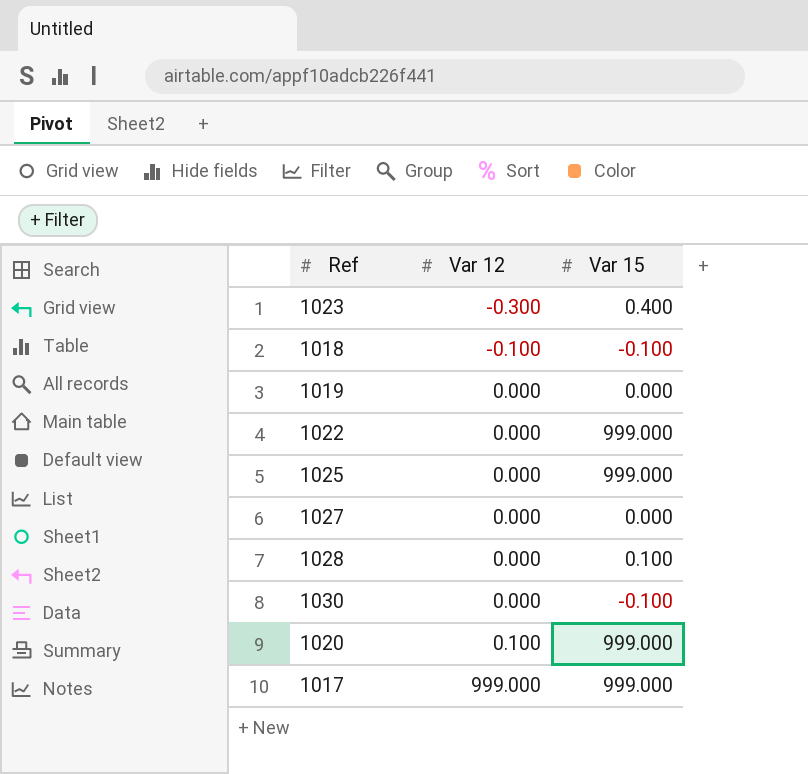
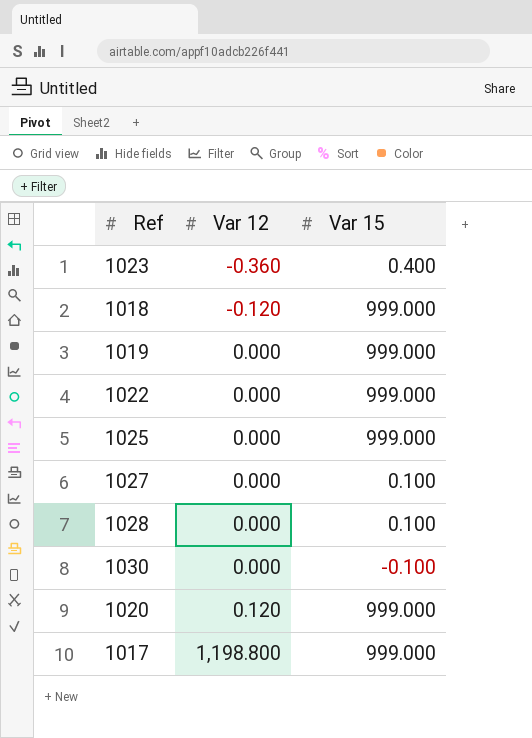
1023 | Var 12: -0.300 -> -0.360
1018 | Var 12: -0.100 -> -0.120
1018 | Var 15: -0.100 -> 999.000
1019 | Var 15: 0.000 -> 999.000
1027 | Var 15: 0.000 -> 0.100
1020 | Var 12: 0.100 -> 0.120
1017 | Var 12: 999.000 -> 1,198.800

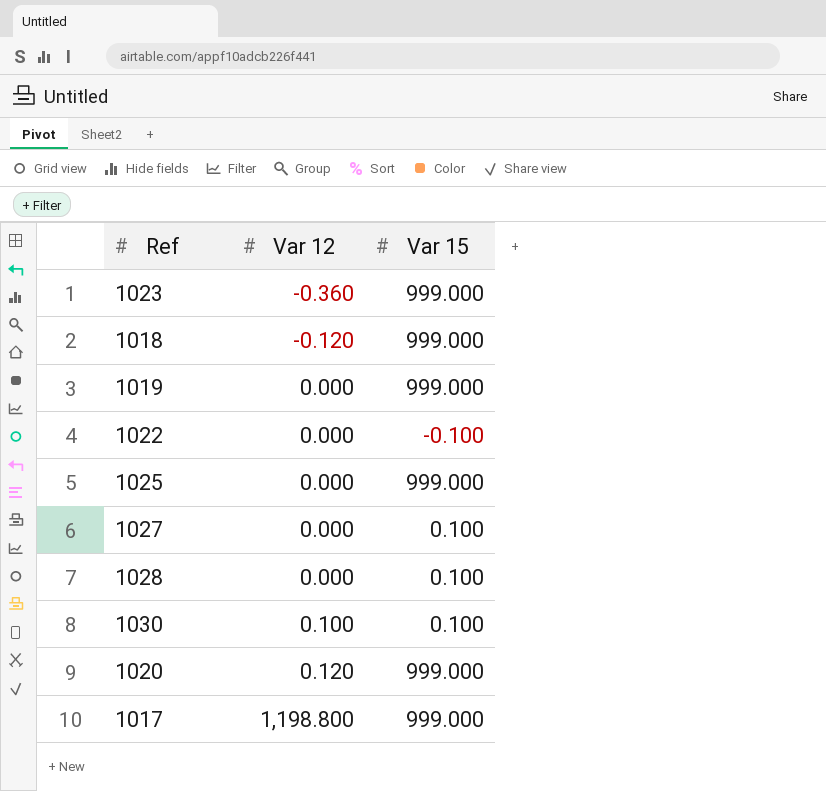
1023 | Var 15: 0.400 -> 999.000
1022 | Var 15: 999.000 -> -0.100
1030 | Var 12: 0.000 -> 0.100
1030 | Var 15: -0.100 -> 0.100

